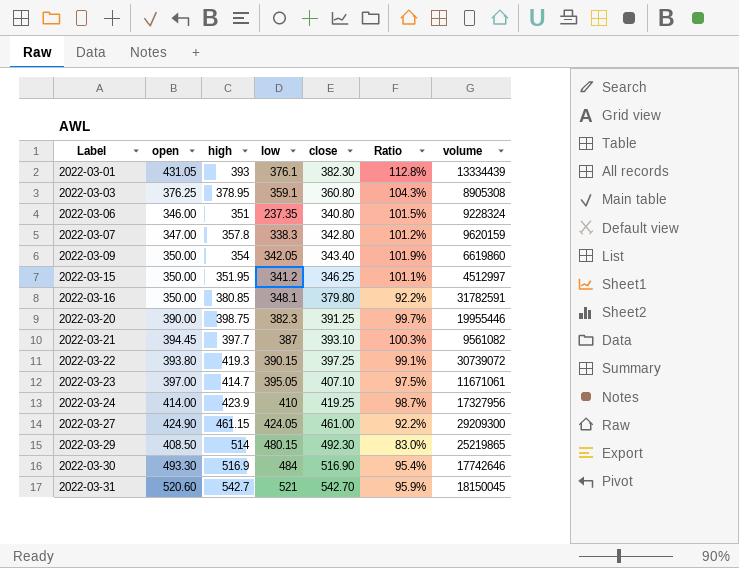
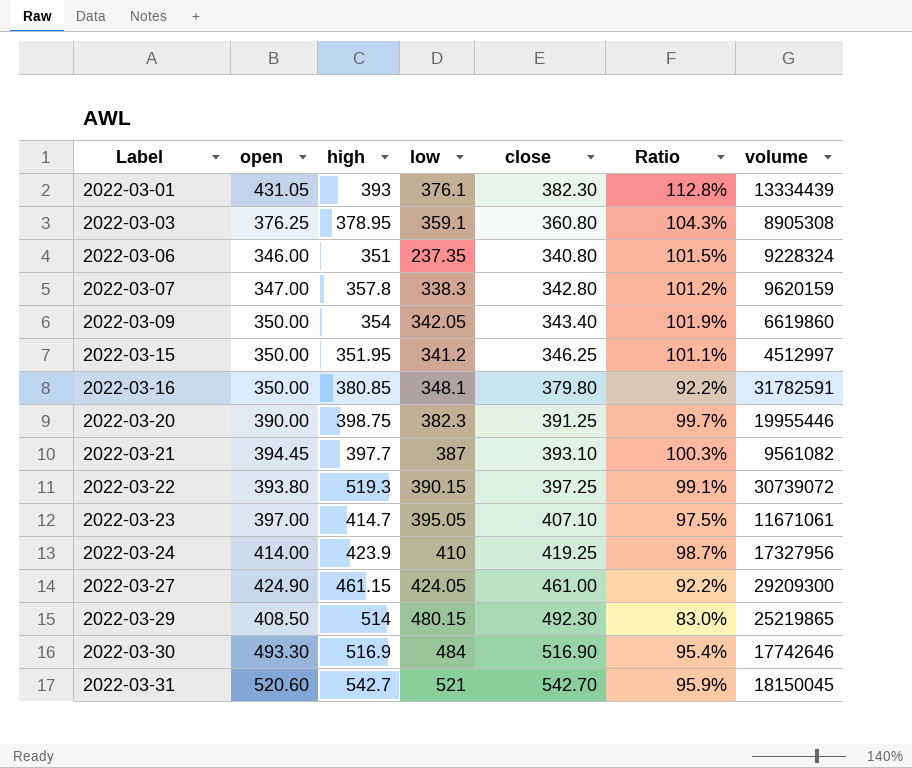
2022-03-22 | high: 419.3 -> 519.3

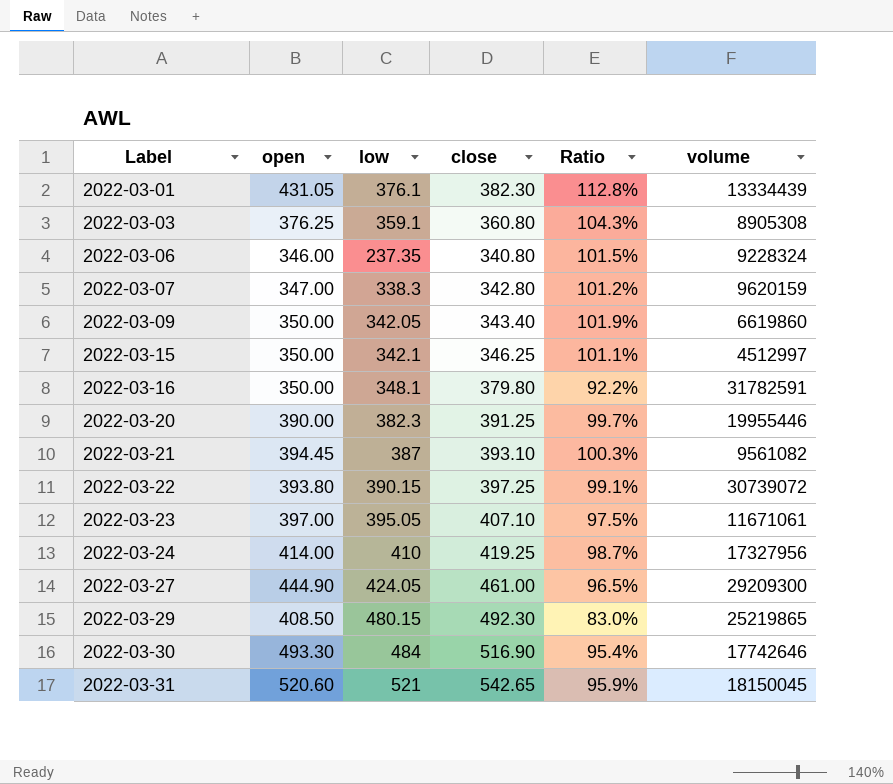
column high | position: 3 -> none
2022-03-15 | low: 341.2 -> 342.1
2022-03-27 | open: 424.90 -> 444.90
2022-03-27 | Ratio: 92.2% -> 96.5%
2022-03-31 | close: 542.70 -> 542.65

